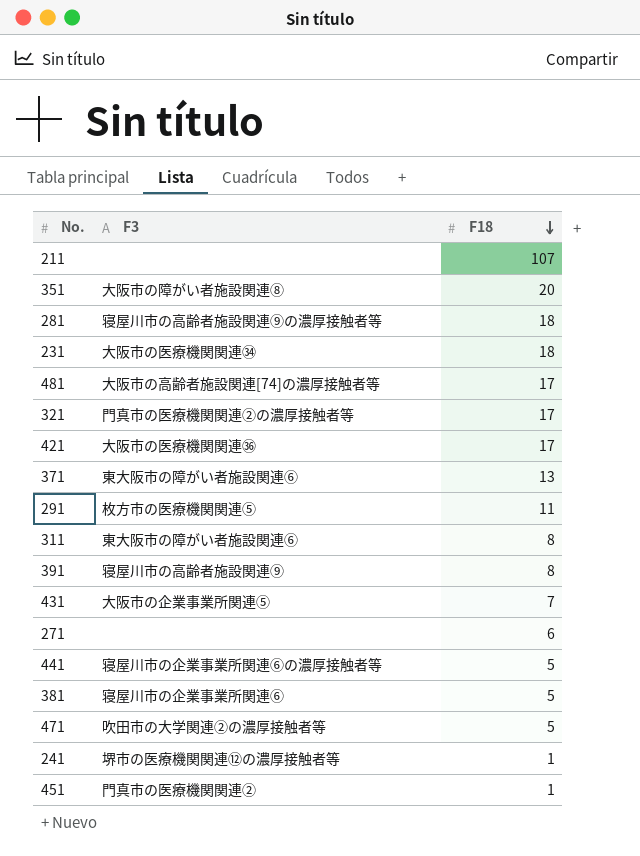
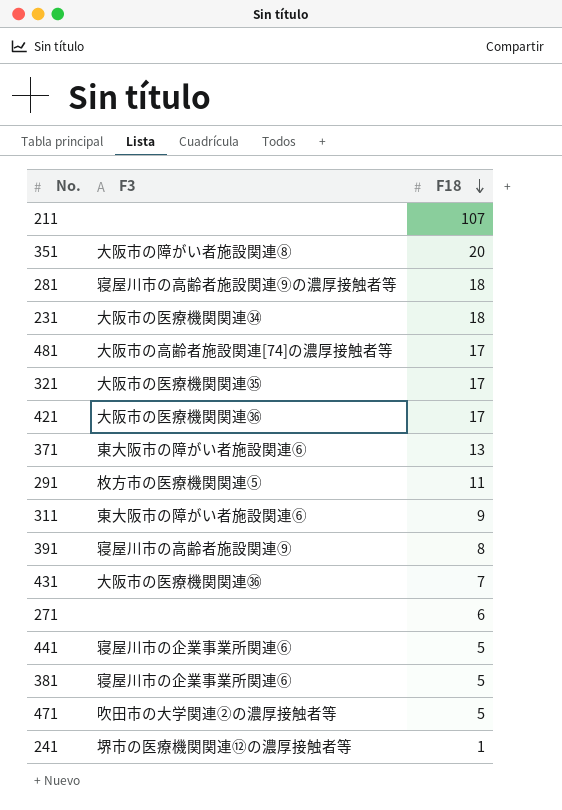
row 451: 門真市の医療機関関連② | 1 -> none
321 | F3: 門真市の医療機関関連②の濃厚接触者等 -> 大阪市の医療機関関連㉟
311 | F18: 8 -> 9
431 | F3: 大阪市の企業事業所関連⑤ -> 大阪市の医療機関関連㊱
441 | F3: 寝屋川市の企業事業所関連⑥の濃厚接触者等 -> 寝屋川市の企業事業所関連⑥

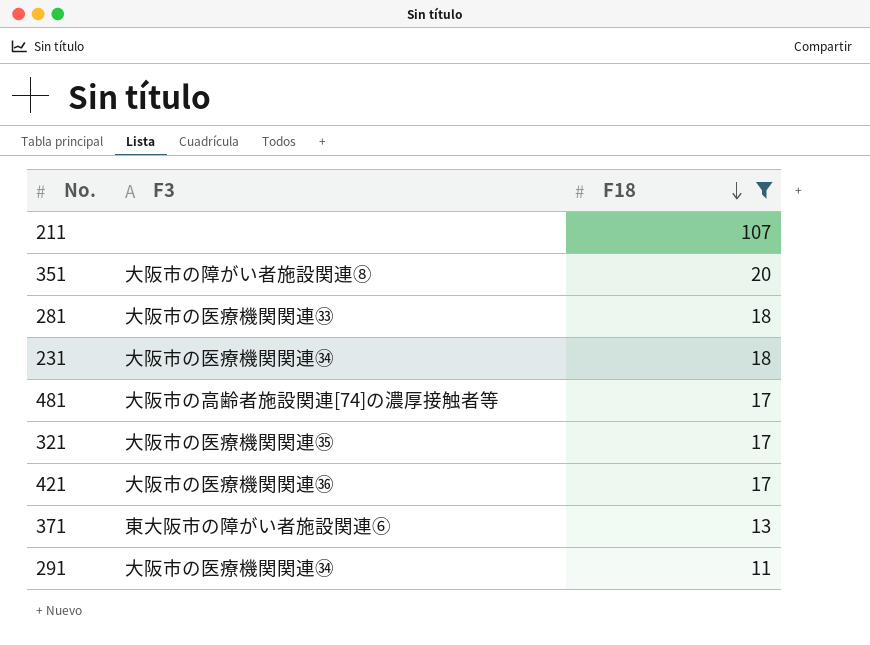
filter: none -> F18 >= 11
281 | F3: 寝屋川市の高齢者施設関連➈の濃厚接触者等 -> 大阪市の医療機関関連㉝
291 | F3: 枚方市の医療機関関連⑤ -> 大阪市の医療機関関連㉞

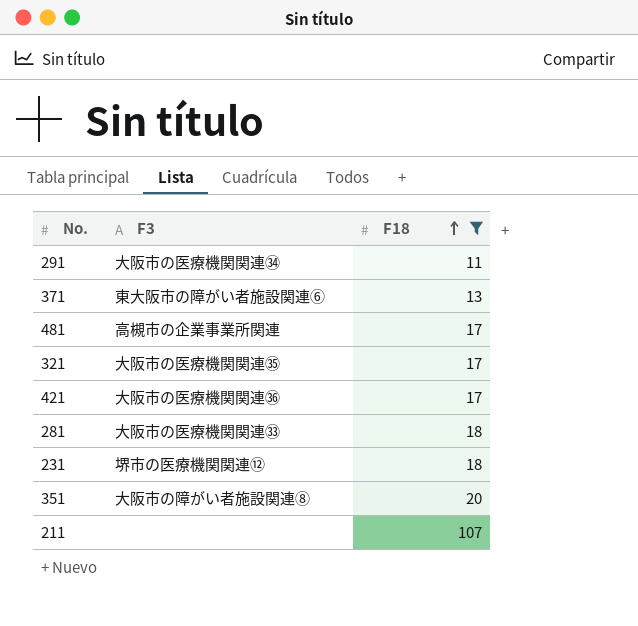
row order: F18 descending -> F18 ascending
481 | F3: 大阪市の高齢者施設関連[74]の濃厚接触者等 -> 高槻市の企業事業所関連
231 | F3: 大阪市の医療機関関連㉞ -> 堺市の医療機関関連⑫

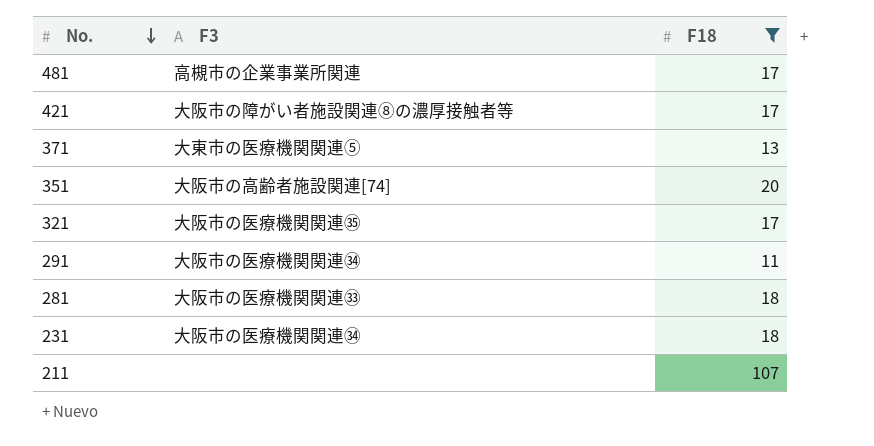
row order: F18 ascending -> No. descending
421 | F3: 大阪市の医療機関関連㊱ -> 大阪市の障がい者施設関連⑧の濃厚接触者等
371 | F3: 東大阪市の障がい者施設関連⑥ -> 大東市の医療機関関連⑤
351 | F3: 大阪市の障がい者施設関連⑧ -> 大阪市の高齢者施設関連[74]
231 | F3: 堺市の医療機関関連⑫ -> 大阪市の医療機関関連㉞

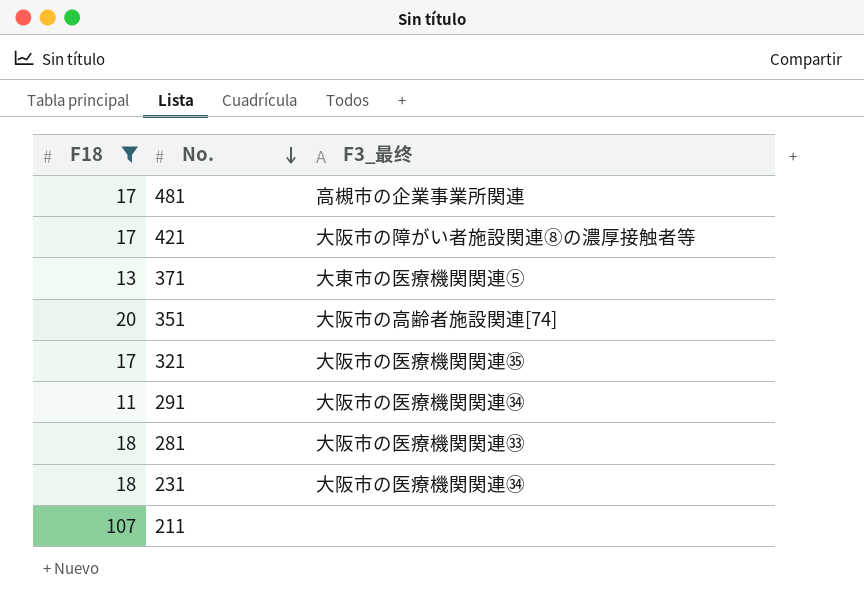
column F18 | position: 3 -> 1
column name: F3 -> F3_最终

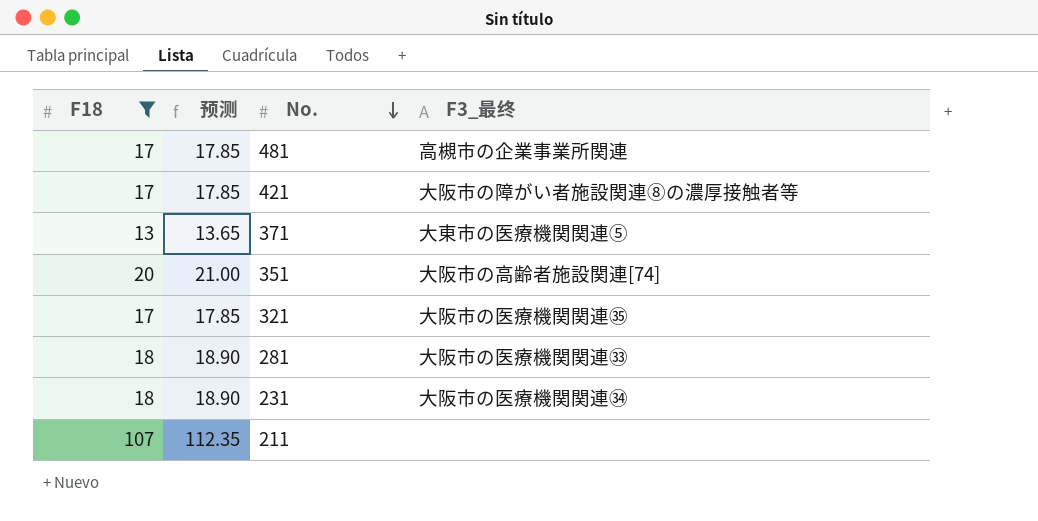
column 预测 | formula: none -> [F18] * 1.05
row 291: 11 | 大阪市の医療機関関連㉞ -> none

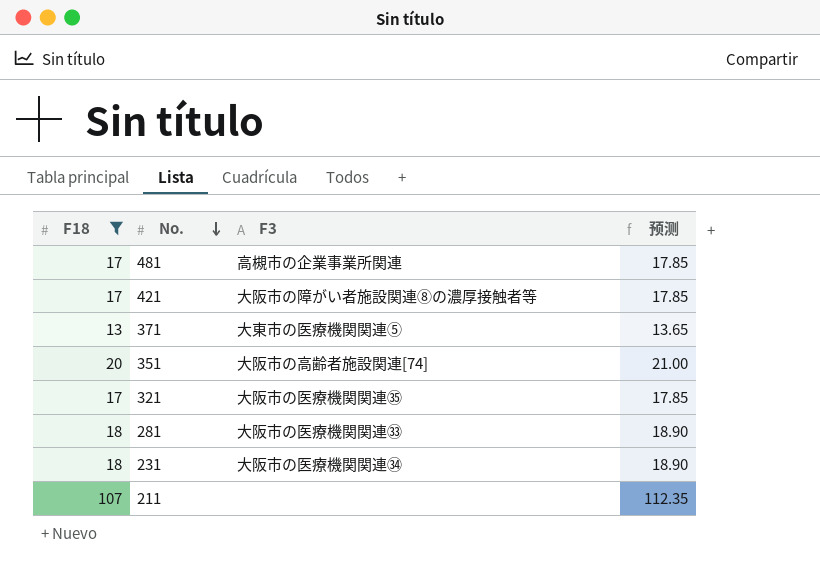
column name: F3_最终 -> F3
column 预测 | position: 2 -> 4

